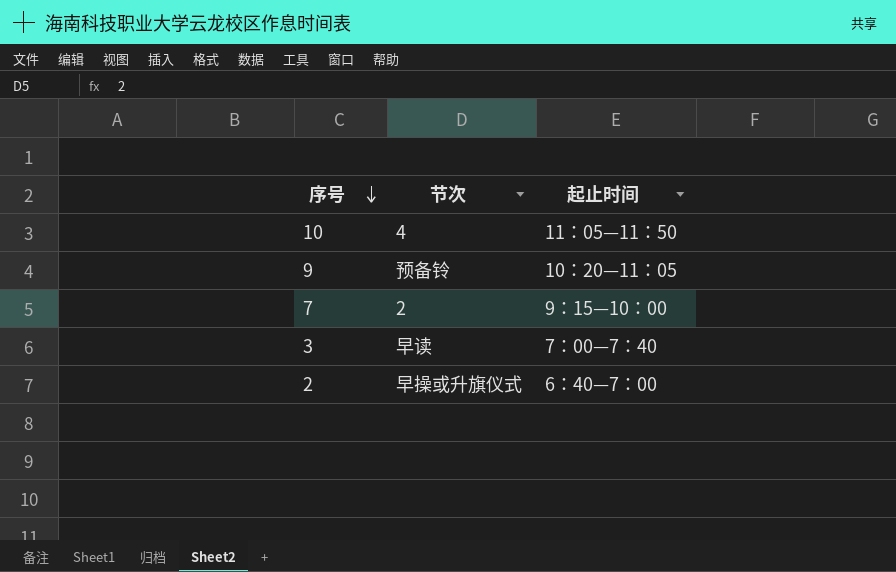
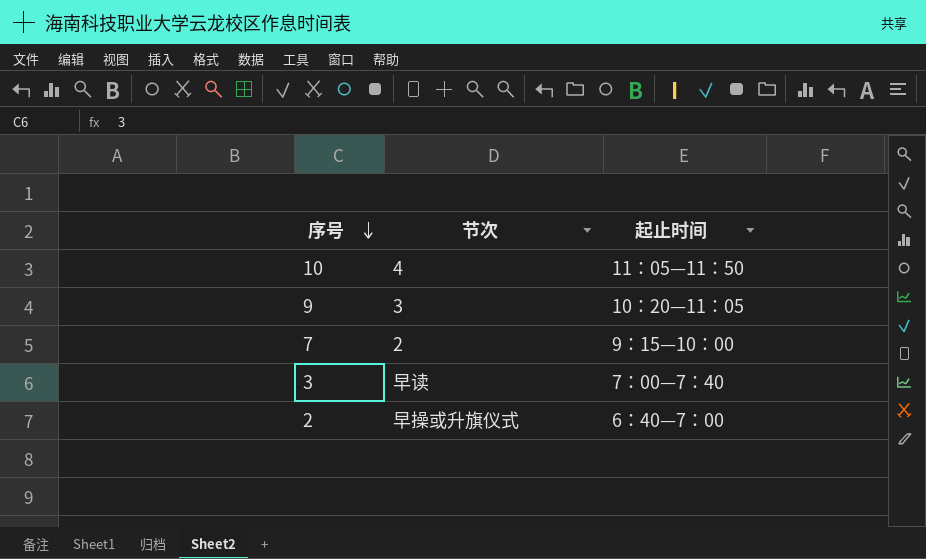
9 | 节次: 预备铃 -> 3

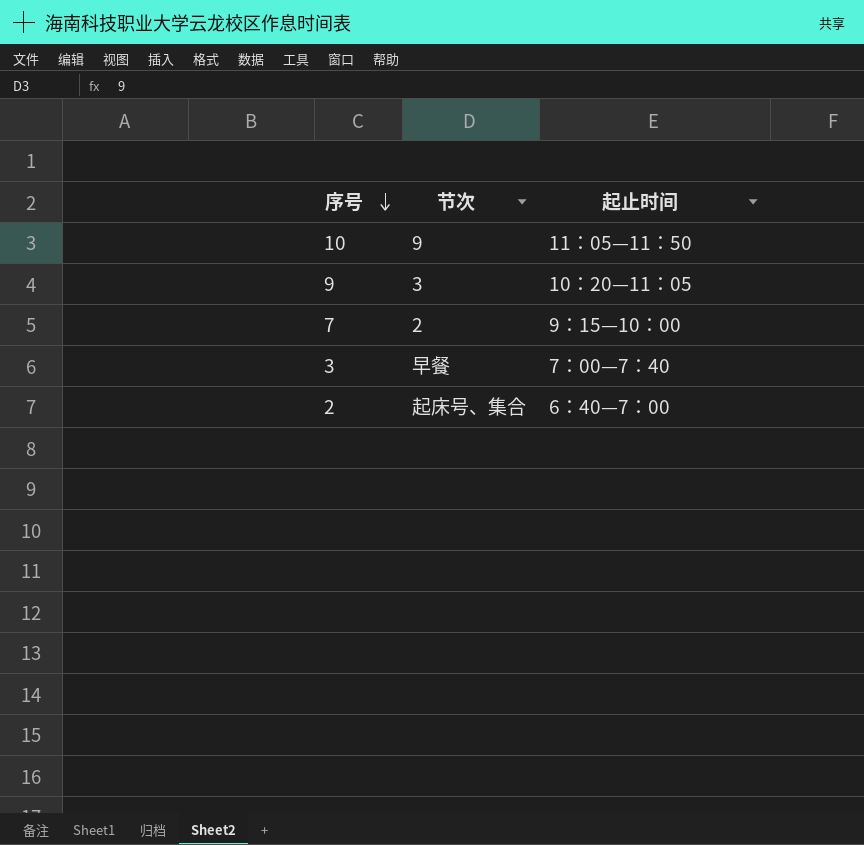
10 | 节次: 4 -> 9
3 | 节次: 早读 -> 早餐
2 | 节次: 早操或升旗仪式 -> 起床号、集合

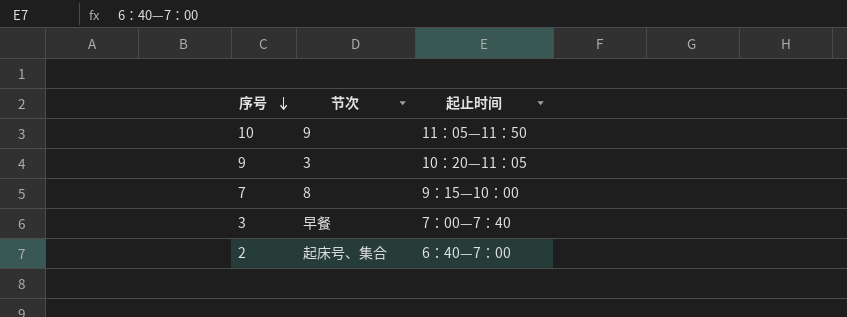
7 | 节次: 2 -> 8

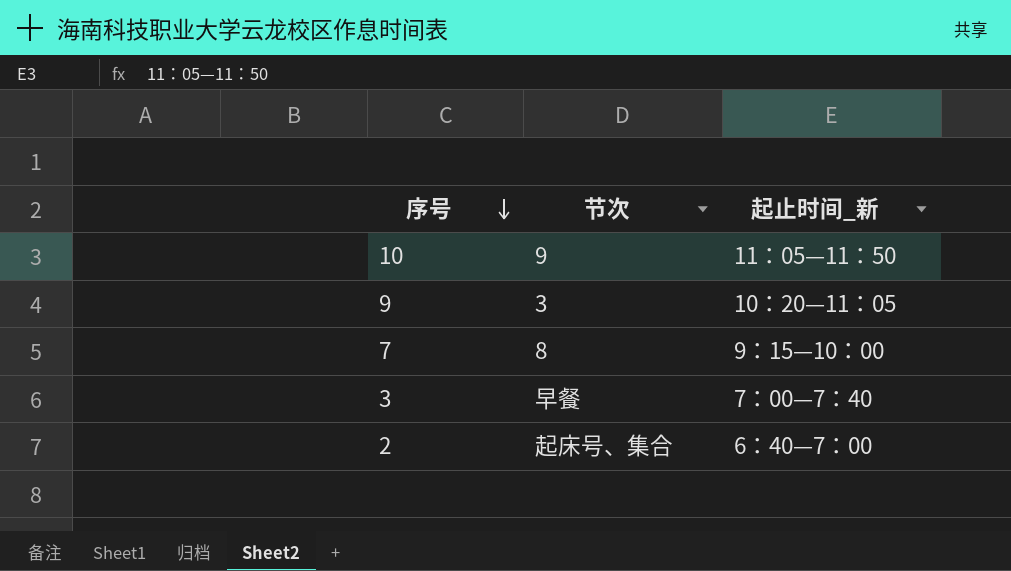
column name: 起止时间 -> 起止时间_新

